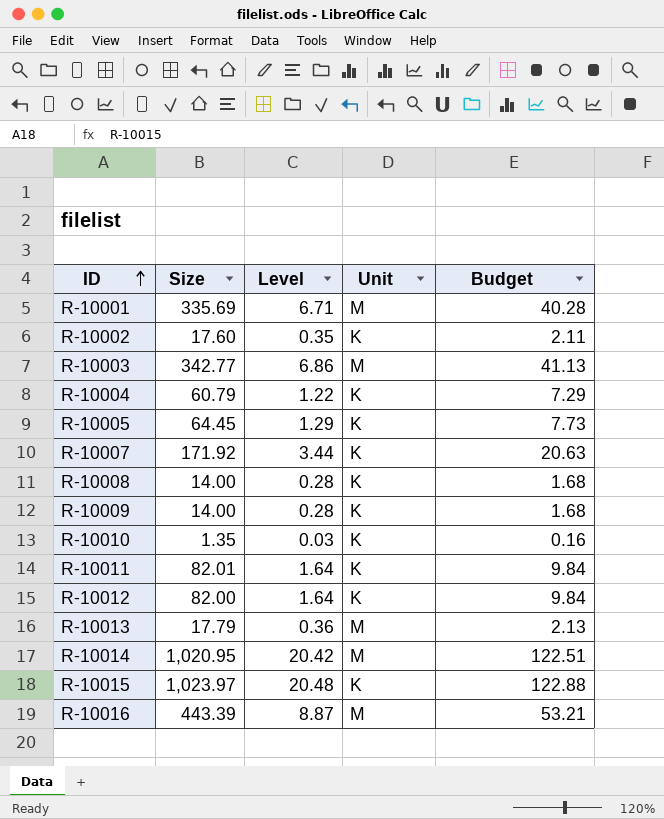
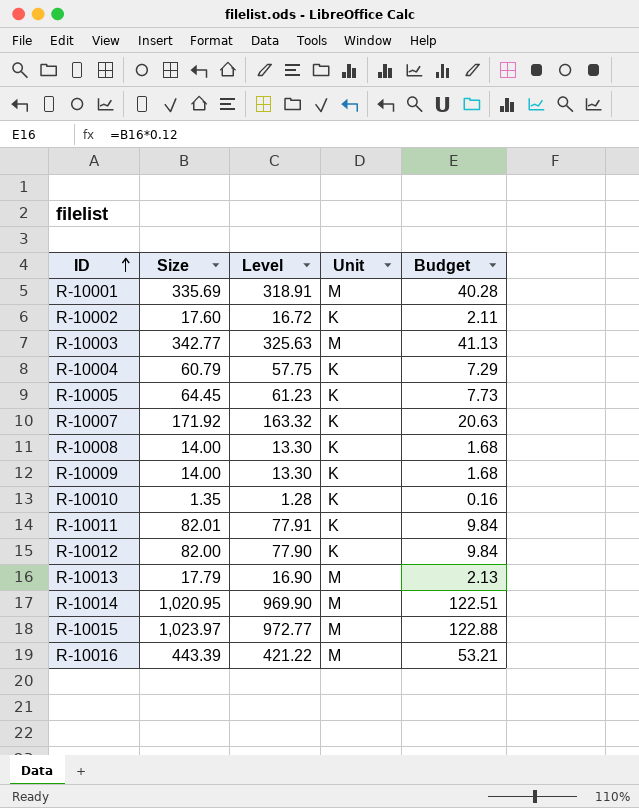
column Level | formula: [Size] * 0.02 -> [Size] * 0.95
R-10015 | Unit: K -> M

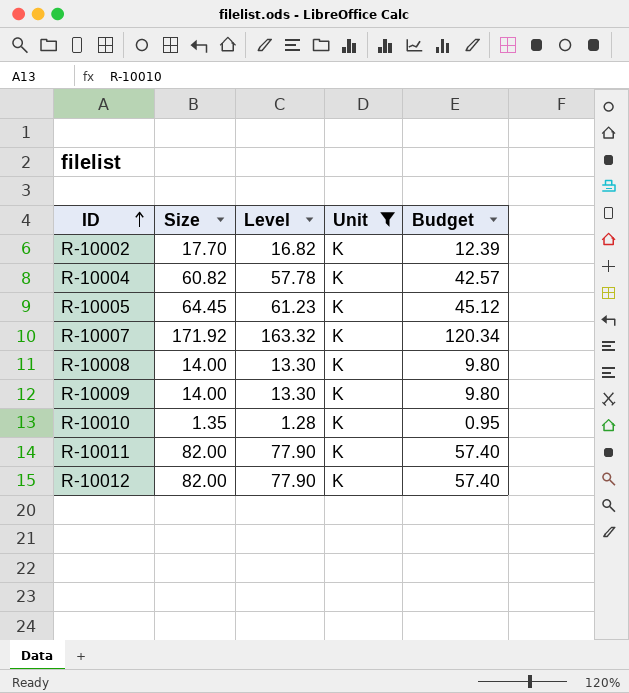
filter: none -> Unit = K
column Budget | formula: [Size] * 0.12 -> [Size] * 0.7
R-10002 | Size: 17.60 -> 17.70
R-10002 | Level: 16.72 -> 16.82
R-10004 | Size: 60.79 -> 60.82
R-10004 | Level: 57.75 -> 57.78
R-10011 | Size: 82.01 -> 82.00
R-10011 | Level: 77.91 -> 77.90

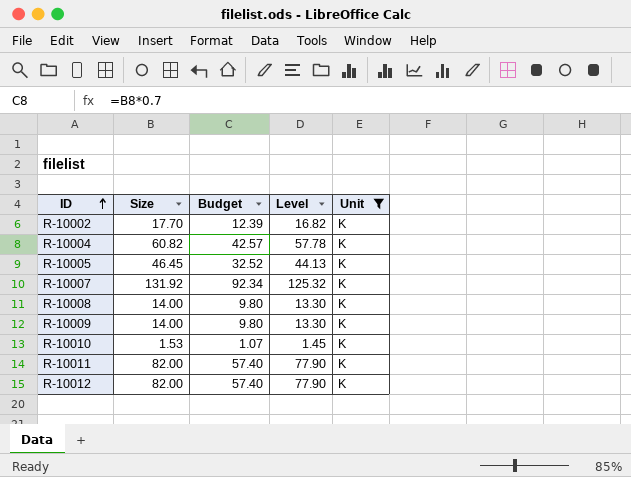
column Budget | position: 5 -> 3
R-10005 | Size: 64.45 -> 46.45
R-10005 | Budget: 45.12 -> 32.52
R-10005 | Level: 61.23 -> 44.13
R-10007 | Size: 171.92 -> 131.92
R-10007 | Budget: 120.34 -> 92.34
R-10007 | Level: 163.32 -> 125.32
R-10010 | Size: 1.35 -> 1.53
R-10010 | Budget: 0.95 -> 1.07
R-10010 | Level: 1.28 -> 1.45

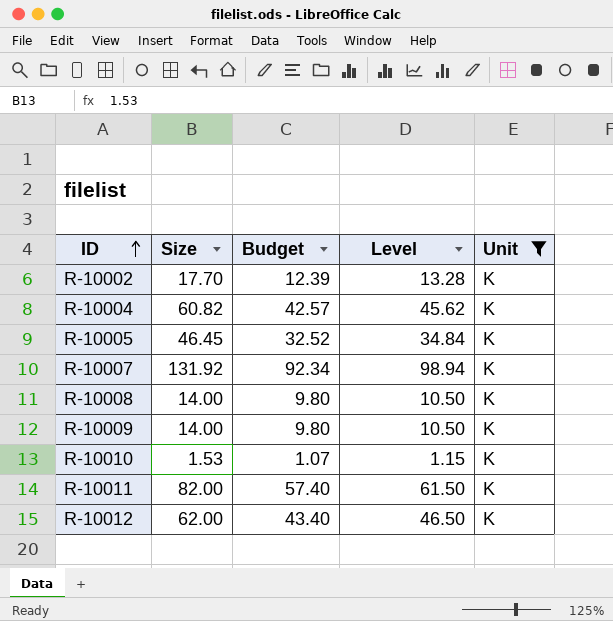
column Level | formula: [Size] * 0.95 -> [Size] * 0.75
R-10012 | Size: 82.00 -> 62.00
R-10012 | Budget: 57.40 -> 43.40

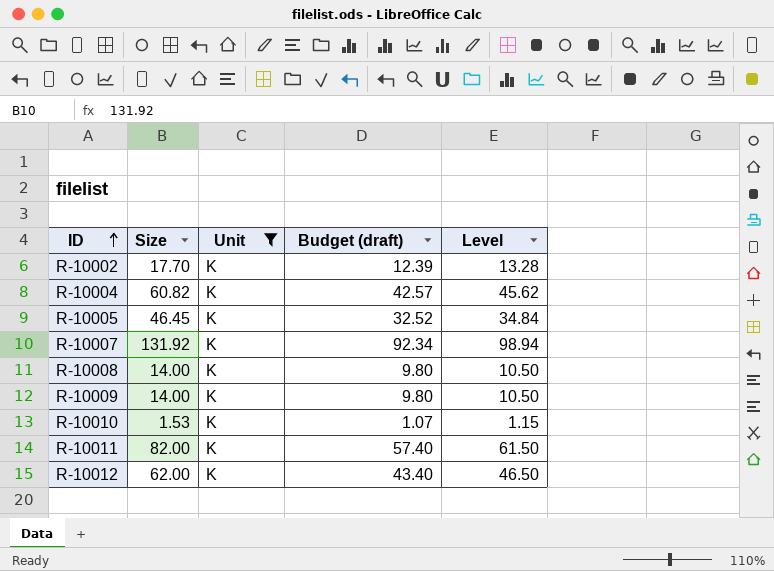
column Unit | position: 5 -> 3
column name: Budget -> Budget (draft)

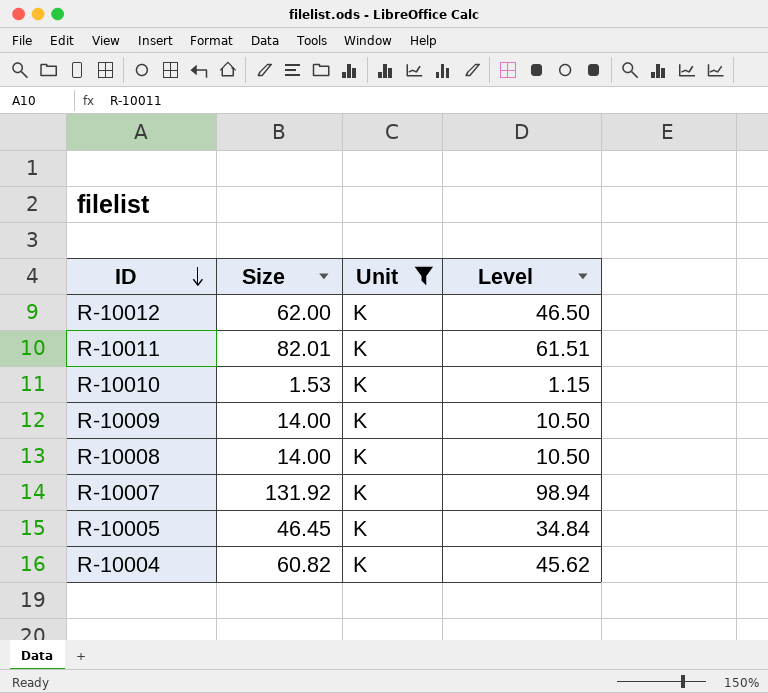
row order: ID ascending -> ID descending
column Budget (draft) | formula: [Size] * 0.7 -> none
row R-10002: 17.70 | K | 12.39 | 13.28 -> none
R-10011 | Size: 82.00 -> 82.01
R-10011 | Level: 61.50 -> 61.51

